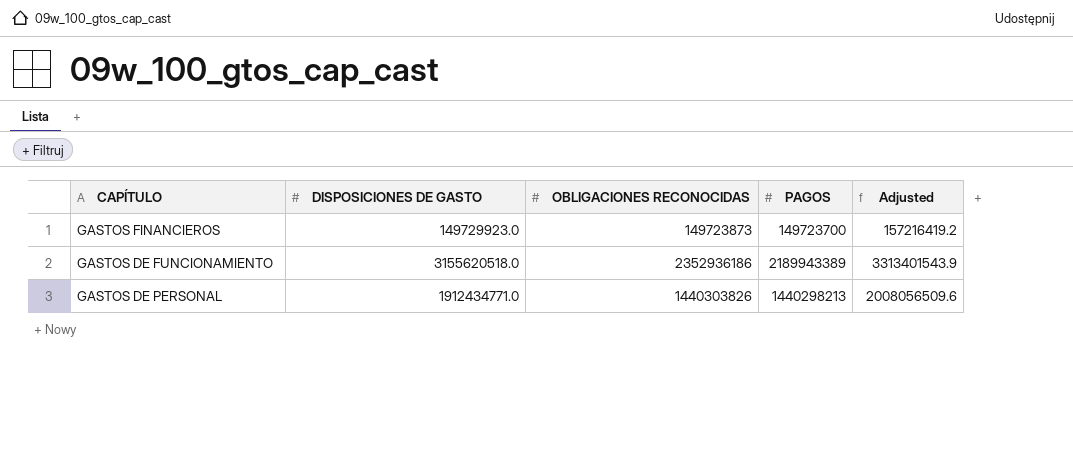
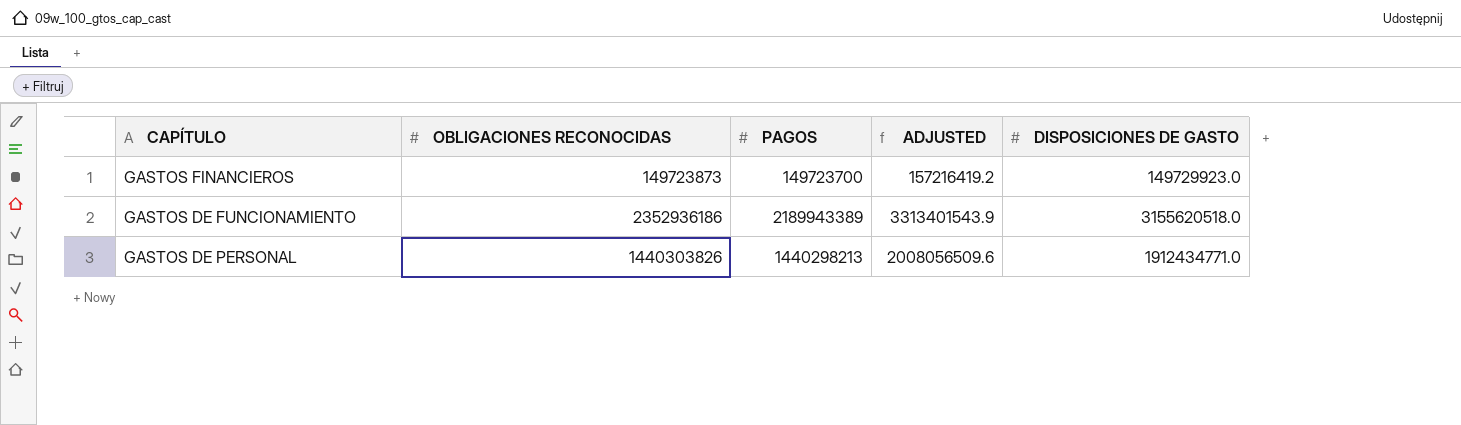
column name: Adjusted -> ADJUSTED
column DISPOSICIONES DE GASTO | position: 2 -> 5

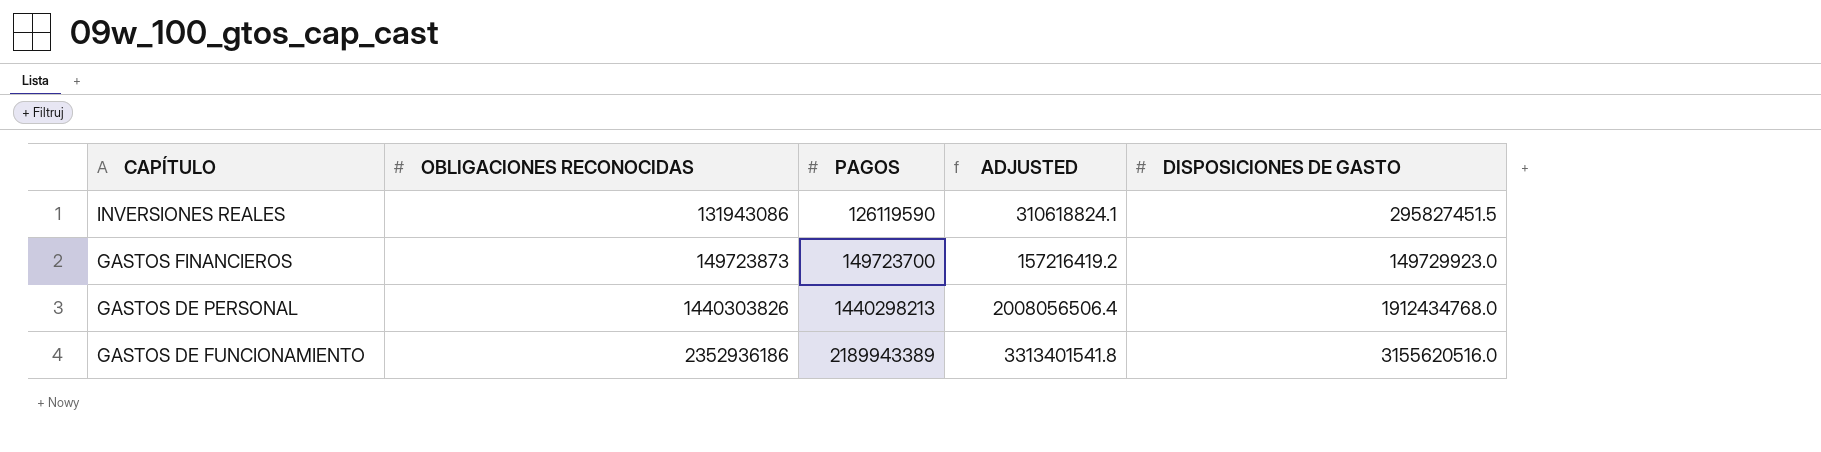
row order: none -> CAPÍTULO descending
row INVERSIONES REALES: none -> 131943086 | 126119590 | 310618824.1 | 295827451.5
GASTOS DE PERSONAL | ADJUSTED: 2008056509.6 -> 2008056506.4
GASTOS DE PERSONAL | DISPOSICIONES DE GASTO: 1912434771.0 -> 1912434768.0
GASTOS DE FUNCIONAMIENTO | ADJUSTED: 3313401543.9 -> 3313401541.8
GASTOS DE FUNCIONAMIENTO | DISPOSICIONES DE GASTO: 3155620518.0 -> 3155620516.0

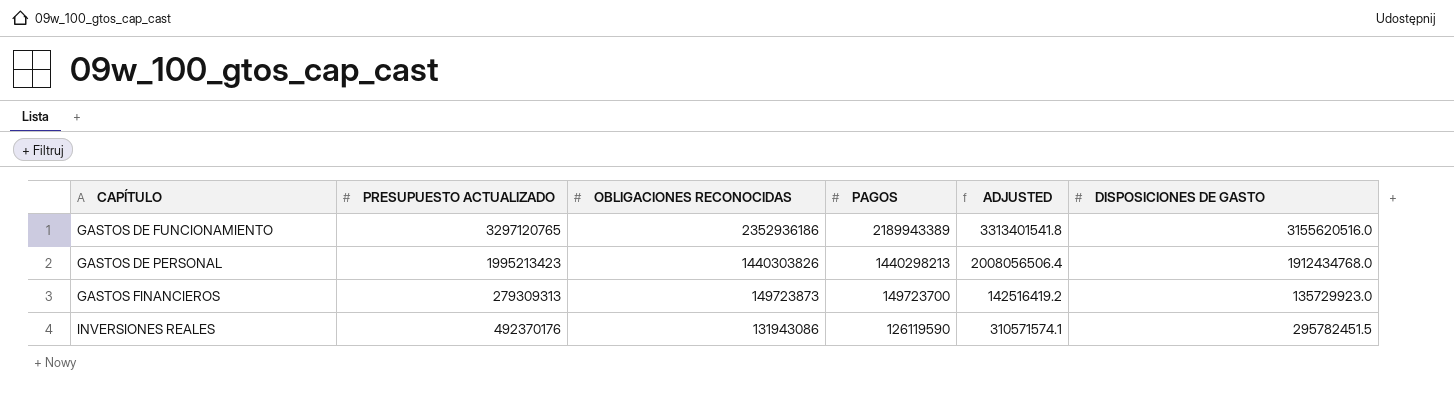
row order: CAPÍTULO descending -> CAPÍTULO ascending
column PRESUPUESTO ACTUALIZADO | position: none -> 2
GASTOS FINANCIEROS | ADJUSTED: 157216419.2 -> 142516419.2
GASTOS FINANCIEROS | DISPOSICIONES DE GASTO: 149729923.0 -> 135729923.0
INVERSIONES REALES | ADJUSTED: 310618824.1 -> 310571574.1
INVERSIONES REALES | DISPOSICIONES DE GASTO: 295827451.5 -> 295782451.5

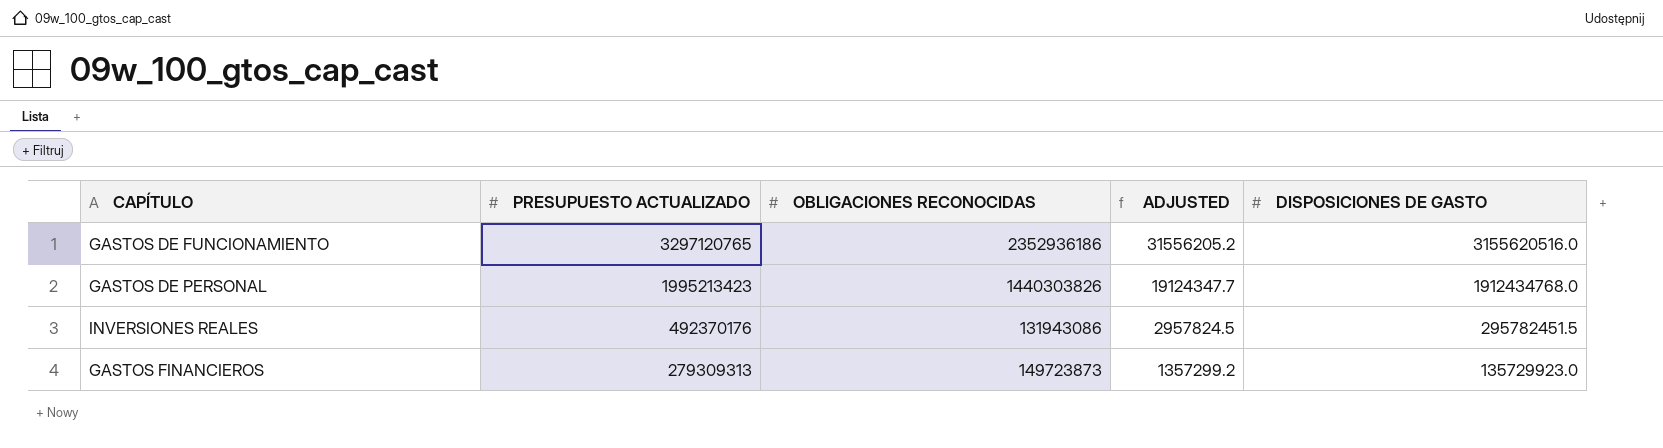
row order: CAPÍTULO ascending -> PRESUPUESTO ACTUALIZADO descending
column PAGOS | position: 4 -> none
column ADJUSTED | formula: [DISPOSICIONES DE GASTO] * 1.05 -> [DISPOSICIONES DE GASTO] * 0.01

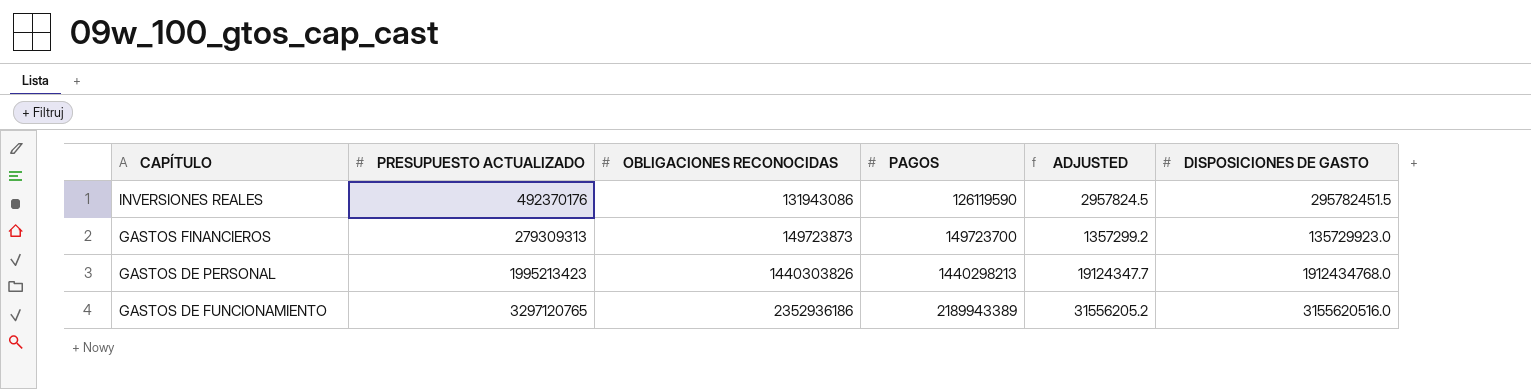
row order: PRESUPUESTO ACTUALIZADO descending -> CAPÍTULO descending
column PAGOS | position: none -> 4

